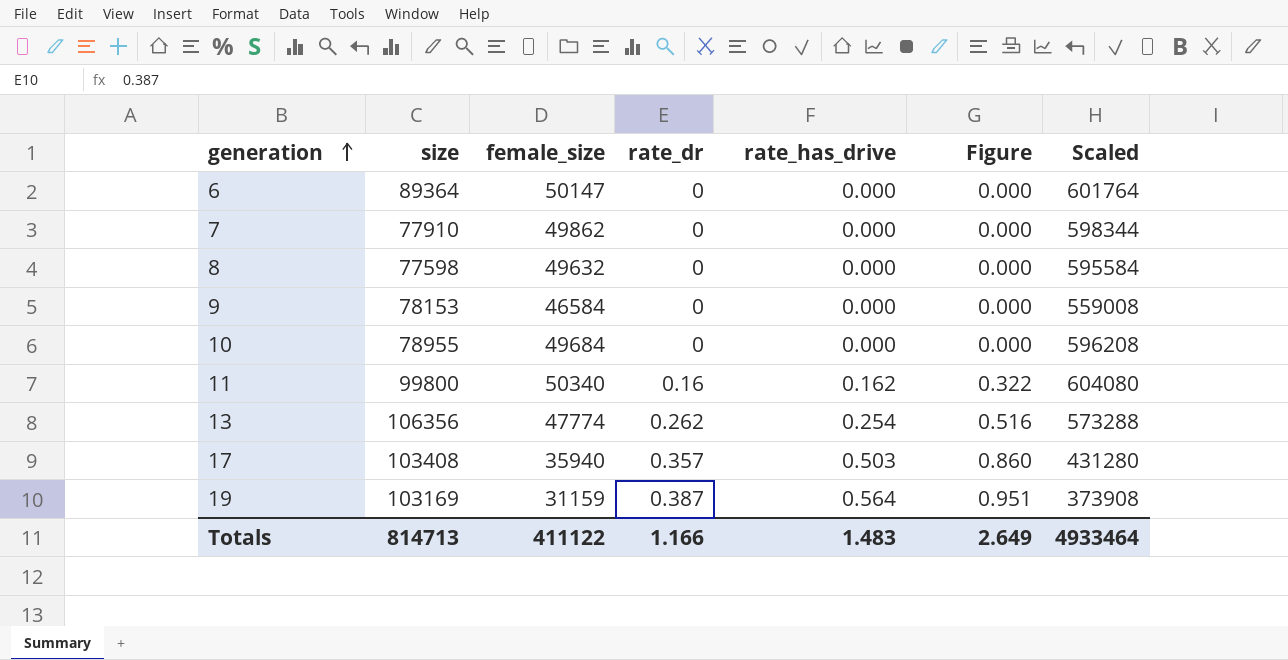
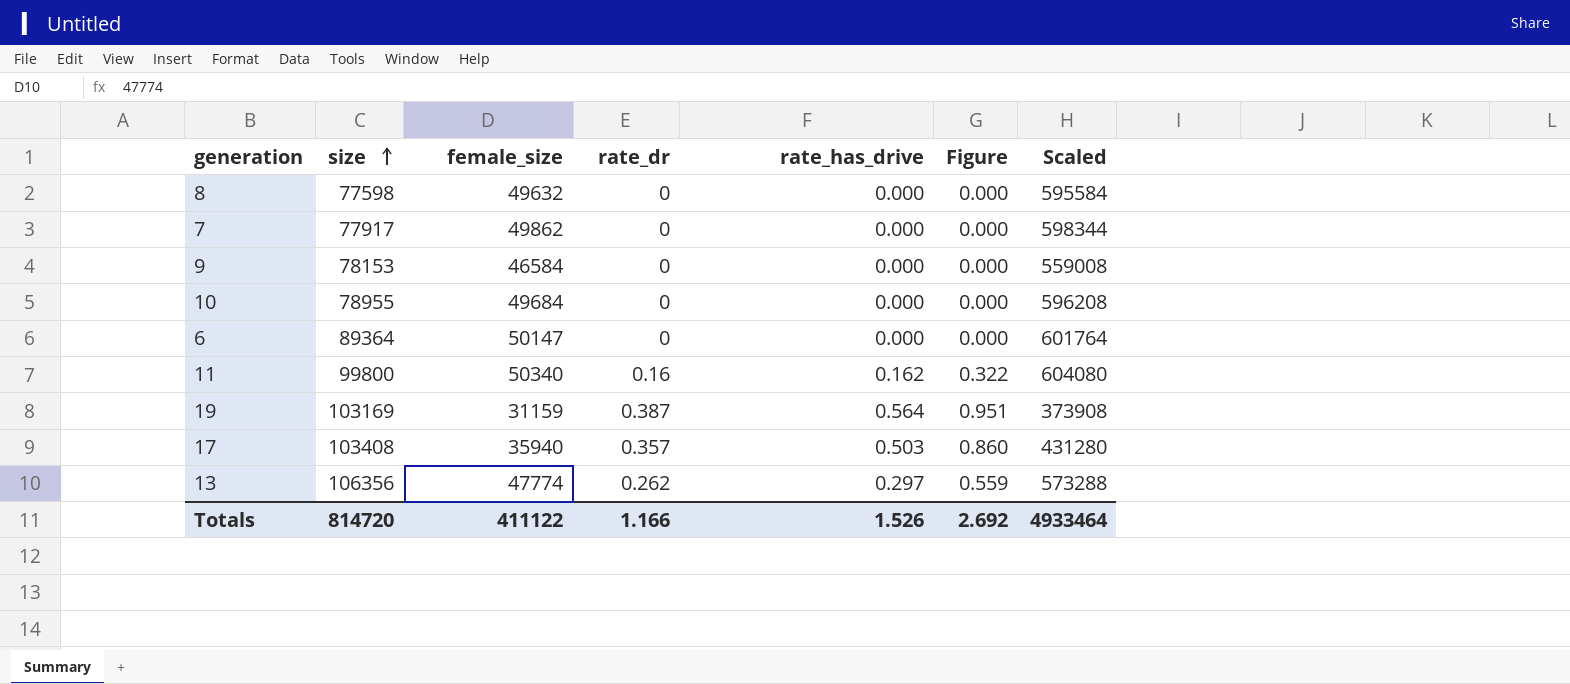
row order: generation ascending -> size ascending
7 | size: 77910 -> 77917
13 | rate_has_drive: 0.254 -> 0.297
13 | Figure: 0.516 -> 0.559
Totals | size: 814713 -> 814720
Totals | rate_has_drive: 1.483 -> 1.526
Totals | Figure: 2.649 -> 2.692

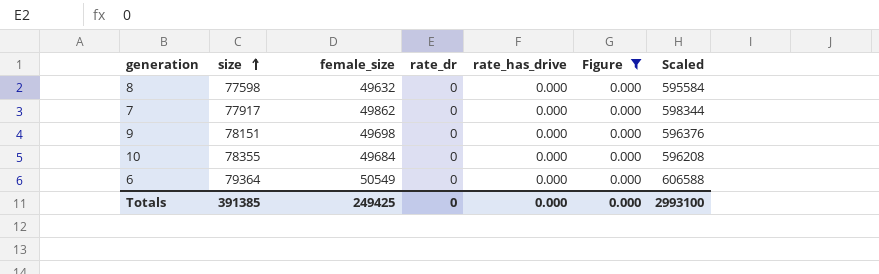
filter: none -> Figure = 0.000
9 | size: 78153 -> 78151
9 | female_size: 46584 -> 49698
9 | Scaled: 559008 -> 596376
10 | size: 78955 -> 78355
6 | size: 89364 -> 79364
6 | female_size: 50147 -> 50549
6 | Scaled: 601764 -> 606588
Totals | size: 814720 -> 391385
Totals | female_size: 411122 -> 249425
Totals | rate_dr: 1.166 -> 0
Totals | rate_has_drive: 1.526 -> 0.000
Totals | Figure: 2.692 -> 0.000
Totals | Scaled: 4933464 -> 2993100

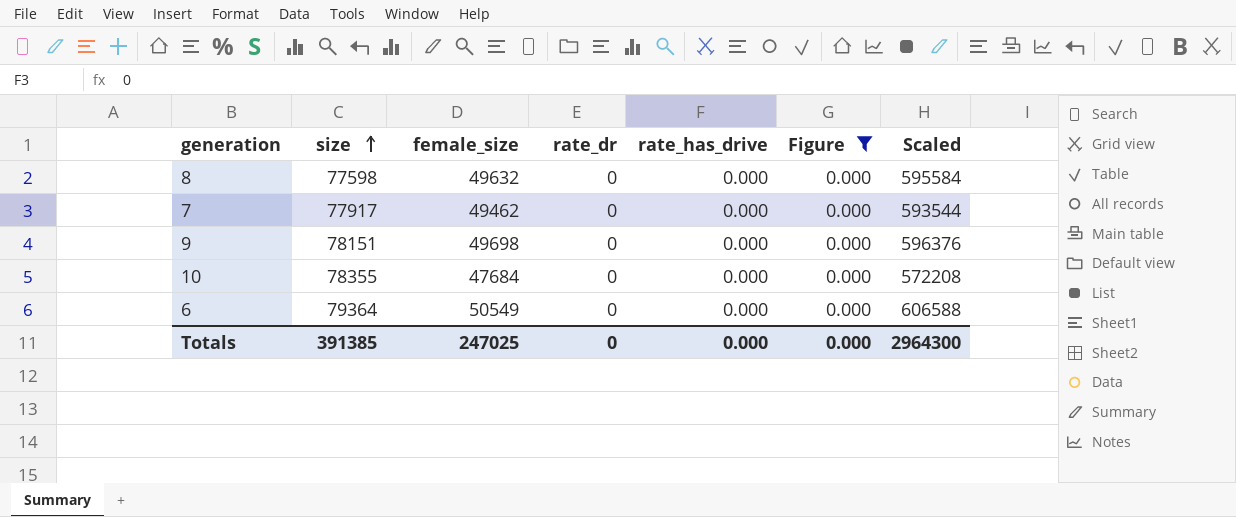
7 | female_size: 49862 -> 49462
7 | Scaled: 598344 -> 593544
10 | female_size: 49684 -> 47684
10 | Scaled: 596208 -> 572208
Totals | female_size: 249425 -> 247025
Totals | Scaled: 2993100 -> 2964300

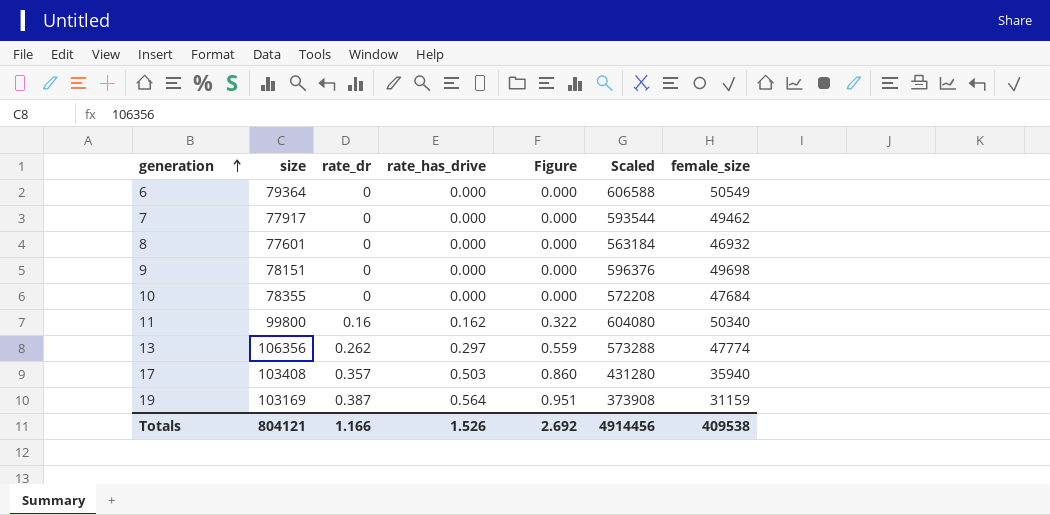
filter: Figure = 0.000 -> none
row order: size ascending -> generation ascending
column female_size | position: 3 -> 7
8 | size: 77598 -> 77601
8 | Scaled: 595584 -> 563184
8 | female_size: 49632 -> 46932
Totals | size: 391385 -> 804121
Totals | rate_dr: 0 -> 1.166
Totals | rate_has_drive: 0.000 -> 1.526
Totals | Figure: 0.000 -> 2.692
Totals | Scaled: 2964300 -> 4914456
Totals | female_size: 247025 -> 409538

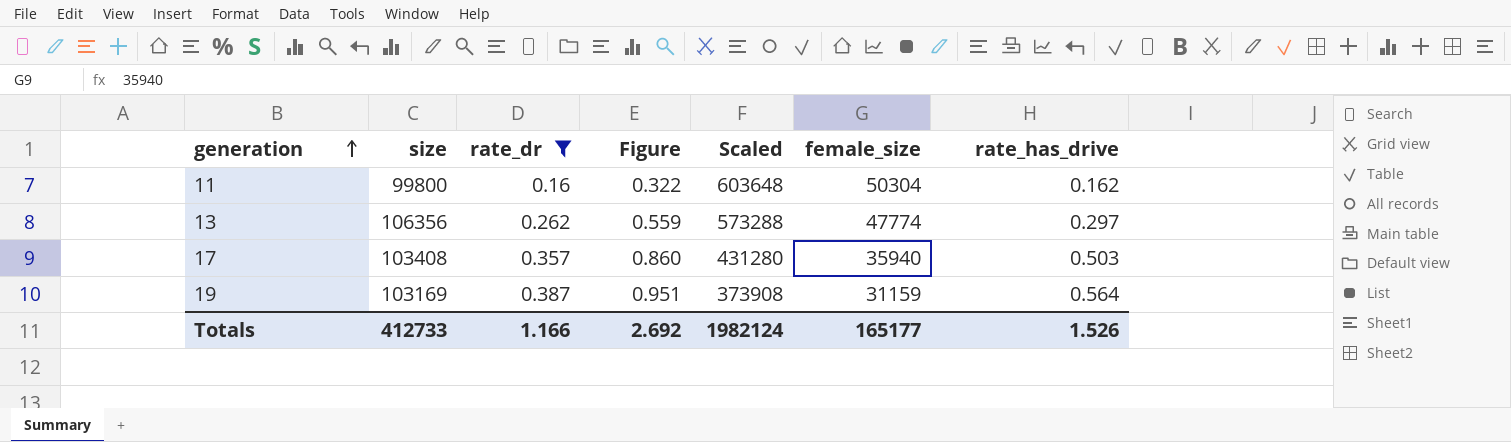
filter: none -> rate_dr != 0
column rate_has_drive | position: 4 -> 7
11 | Scaled: 604080 -> 603648
11 | female_size: 50340 -> 50304
Totals | size: 804121 -> 412733
Totals | Scaled: 4914456 -> 1982124
Totals | female_size: 409538 -> 165177

